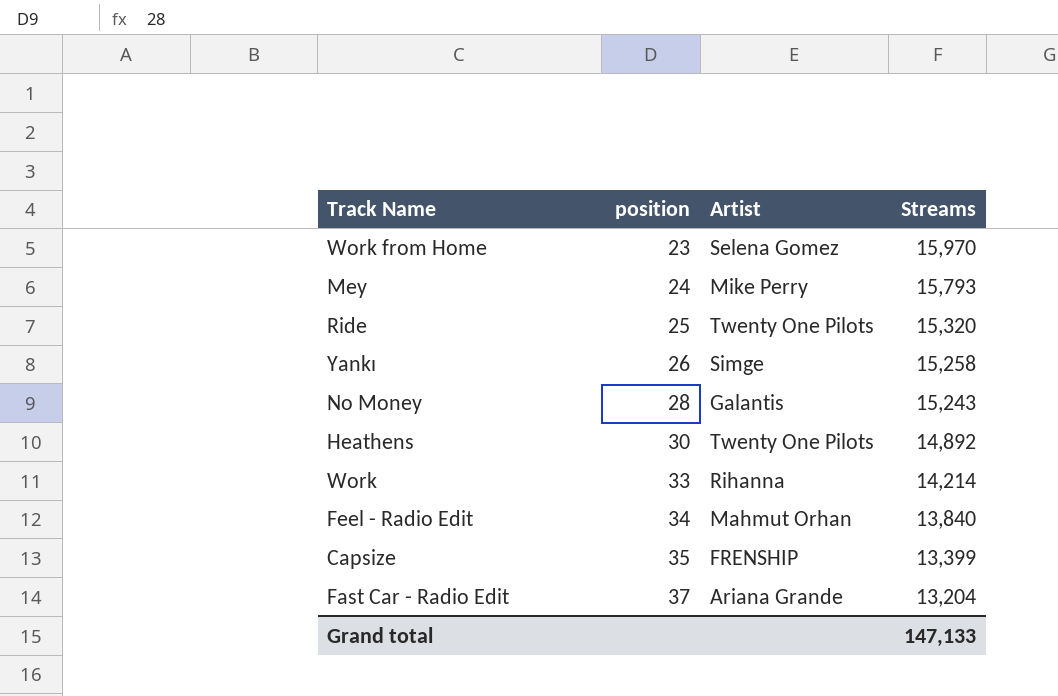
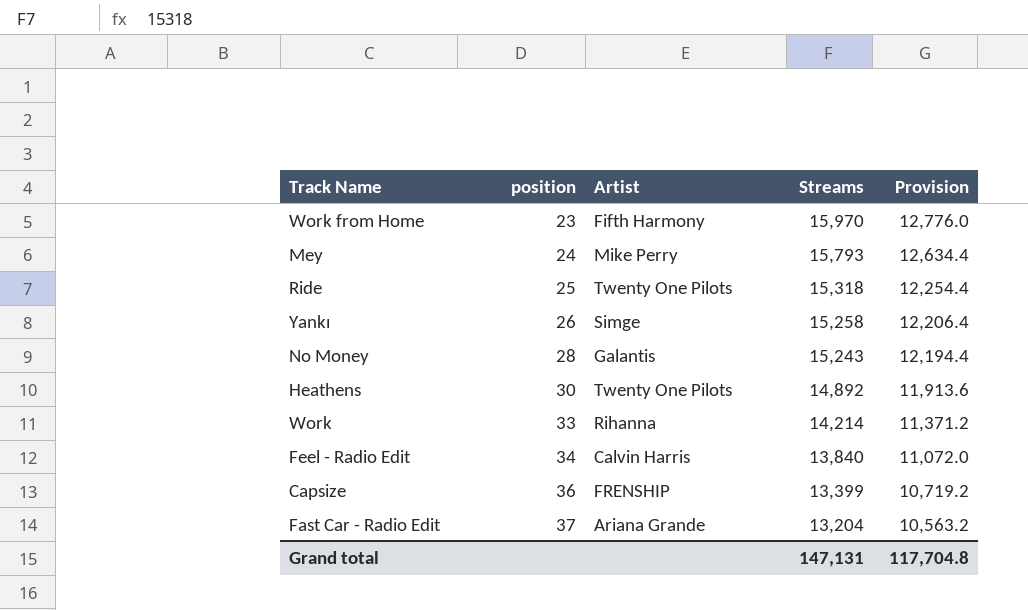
column Provision | formula: none -> [Streams] * 0.8
Work from Home | Artist: Selena Gomez -> Fifth Harmony
Ride | Streams: 15,320 -> 15,318
Feel - Radio Edit | Artist: Mahmut Orhan -> Calvin Harris
Capsize | position: 35 -> 36
Grand total | Streams: 147,133 -> 147,131

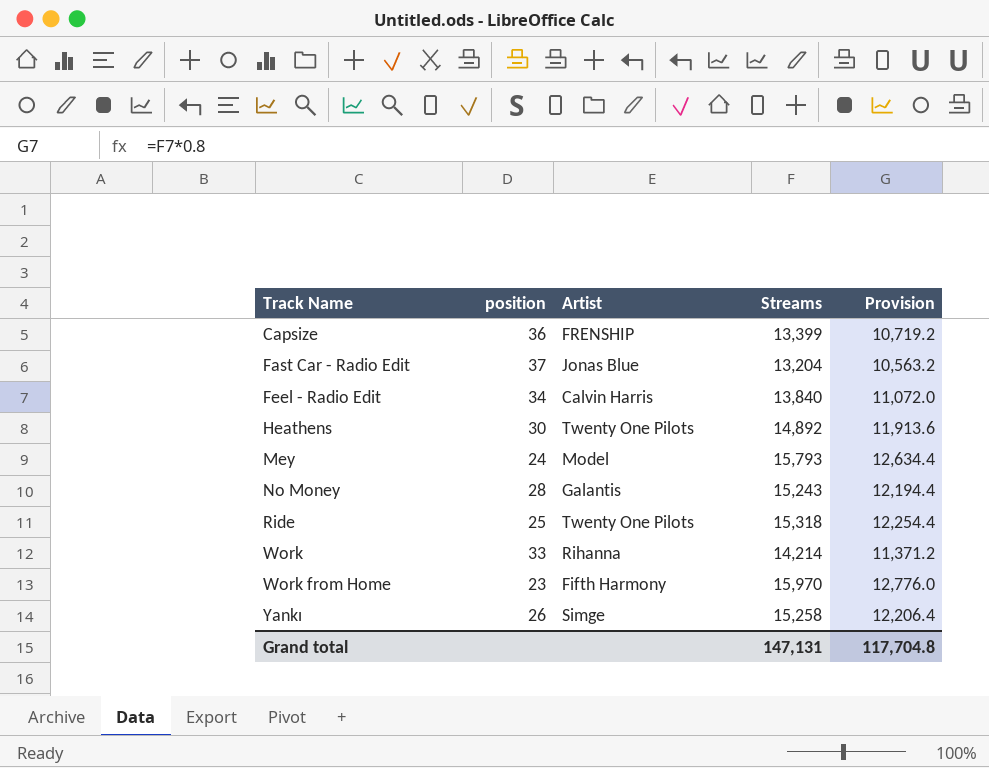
row order: position ascending -> Track Name ascending
Fast Car - Radio Edit | Artist: Ariana Grande -> Jonas Blue
Mey | Artist: Mike Perry -> Model

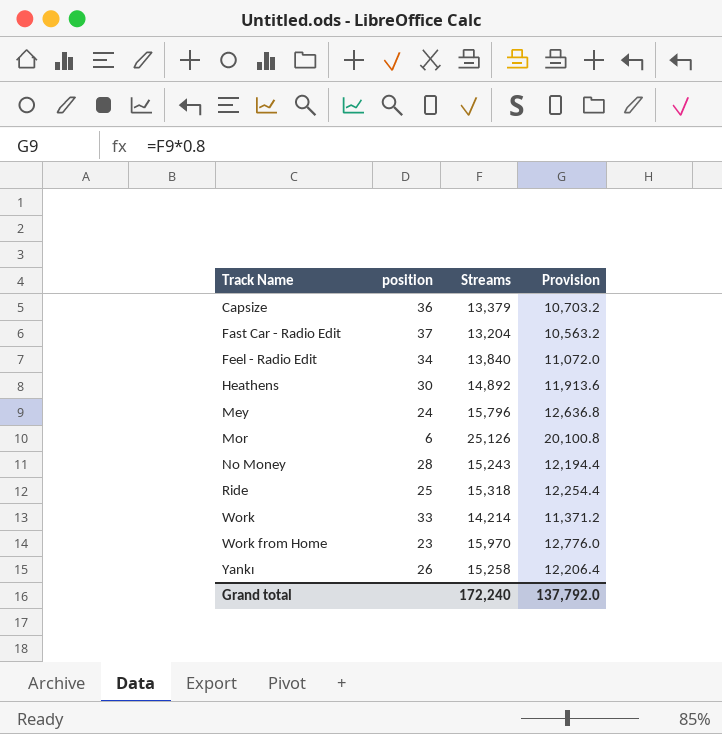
column Artist | position: 3 -> none
Capsize | Streams: 13,399 -> 13,379
Capsize | Provision: 10,719.2 -> 10,703.2
Mey | Streams: 15,793 -> 15,796
Mey | Provision: 12,634.4 -> 12,636.8
row Mor: none -> 6 | 25,126 | 20,100.8
Grand total | Streams: 147,131 -> 172,240
Grand total | Provision: 117,704.8 -> 137,792.0

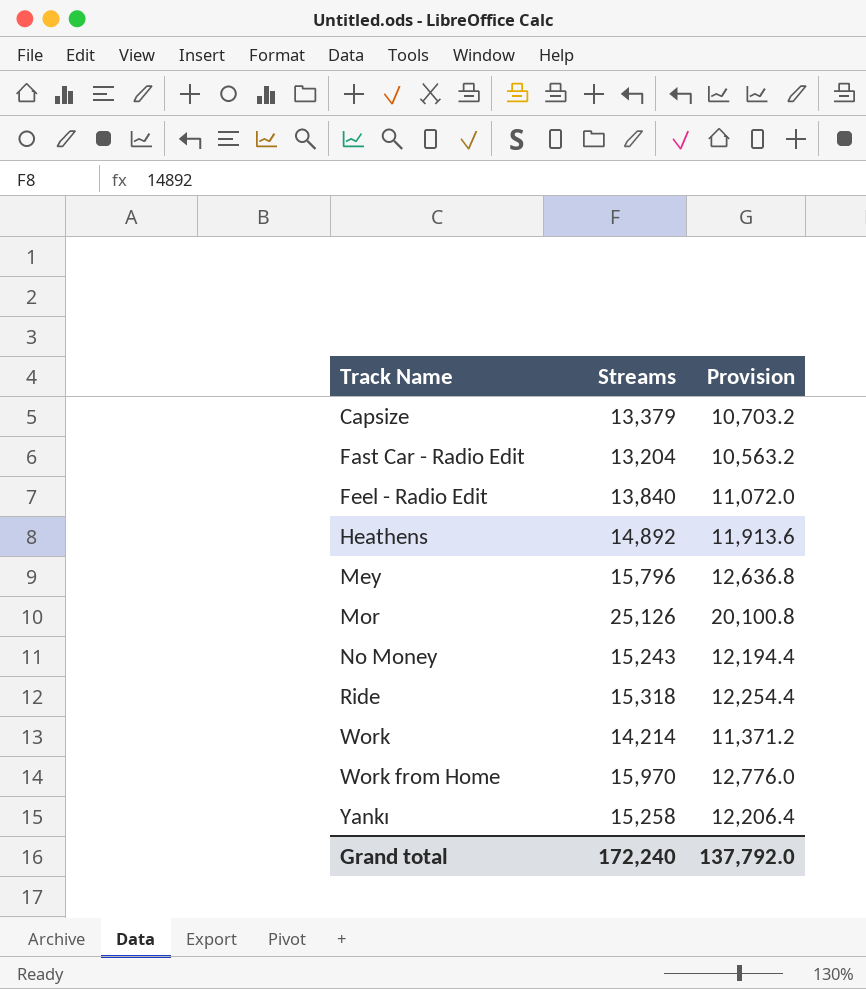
column position | position: 2 -> none

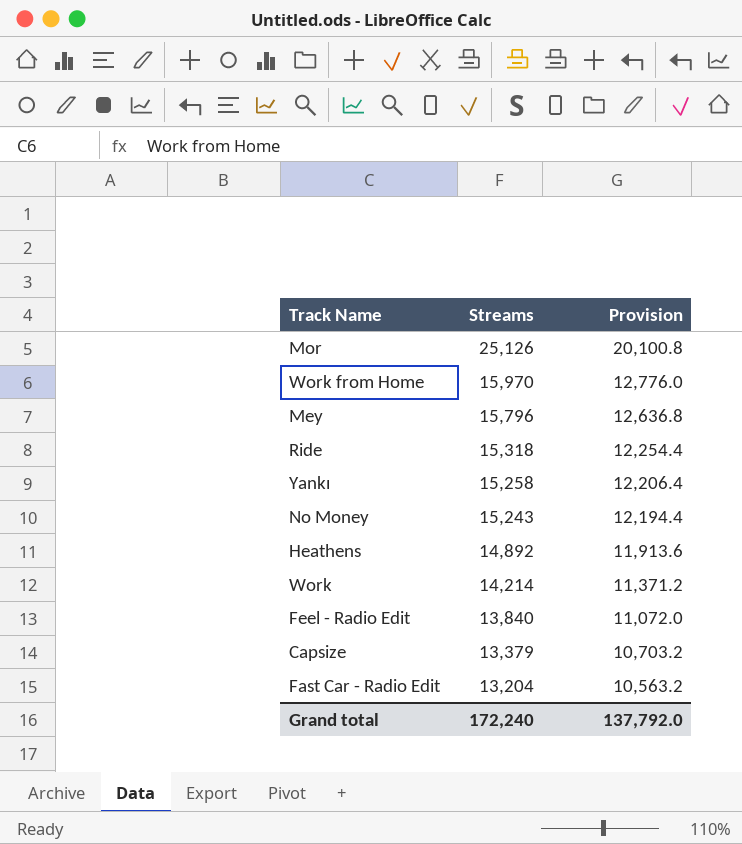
row order: Track Name ascending -> Streams descending

